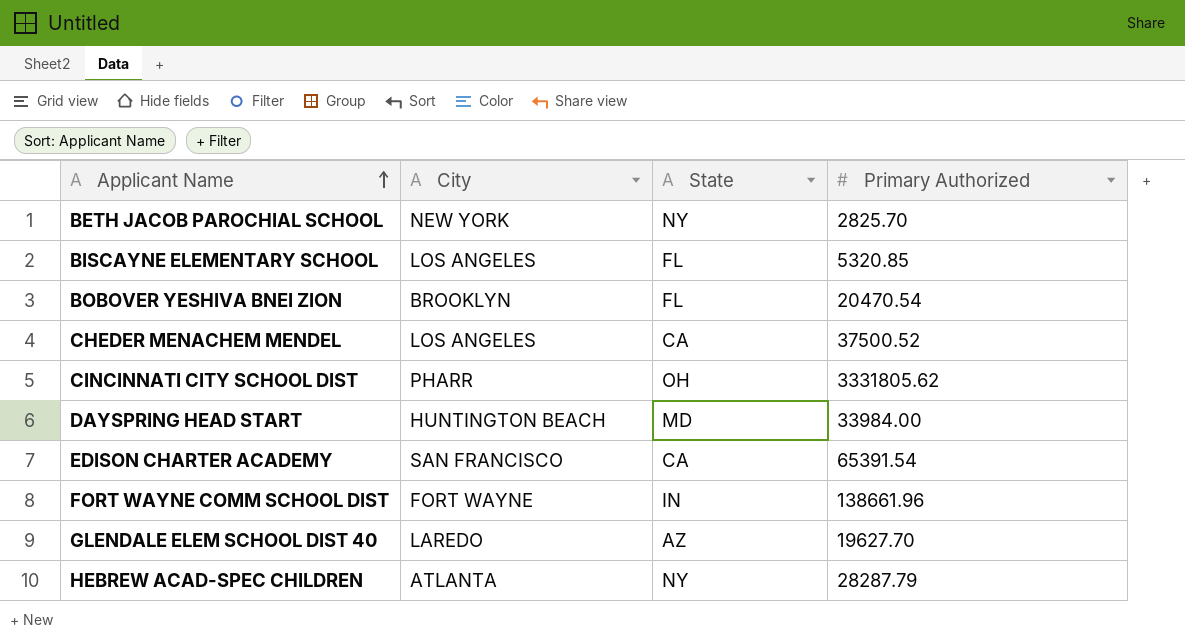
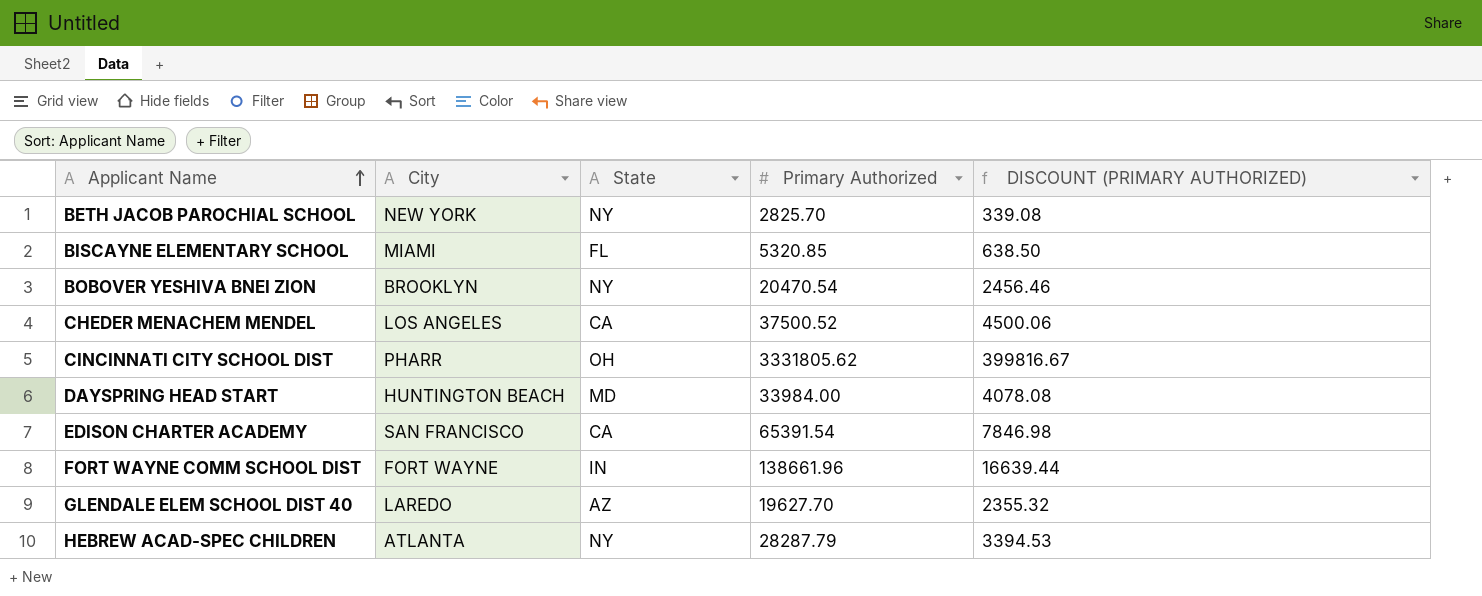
column DISCOUNT (PRIMARY AUTHORIZED) | formula: none -> [Primary Authorized] * 0.12
BISCAYNE ELEMENTARY SCHOOL | City: LOS ANGELES -> MIAMI
BOBOVER YESHIVA BNEI ZION | State: FL -> NY

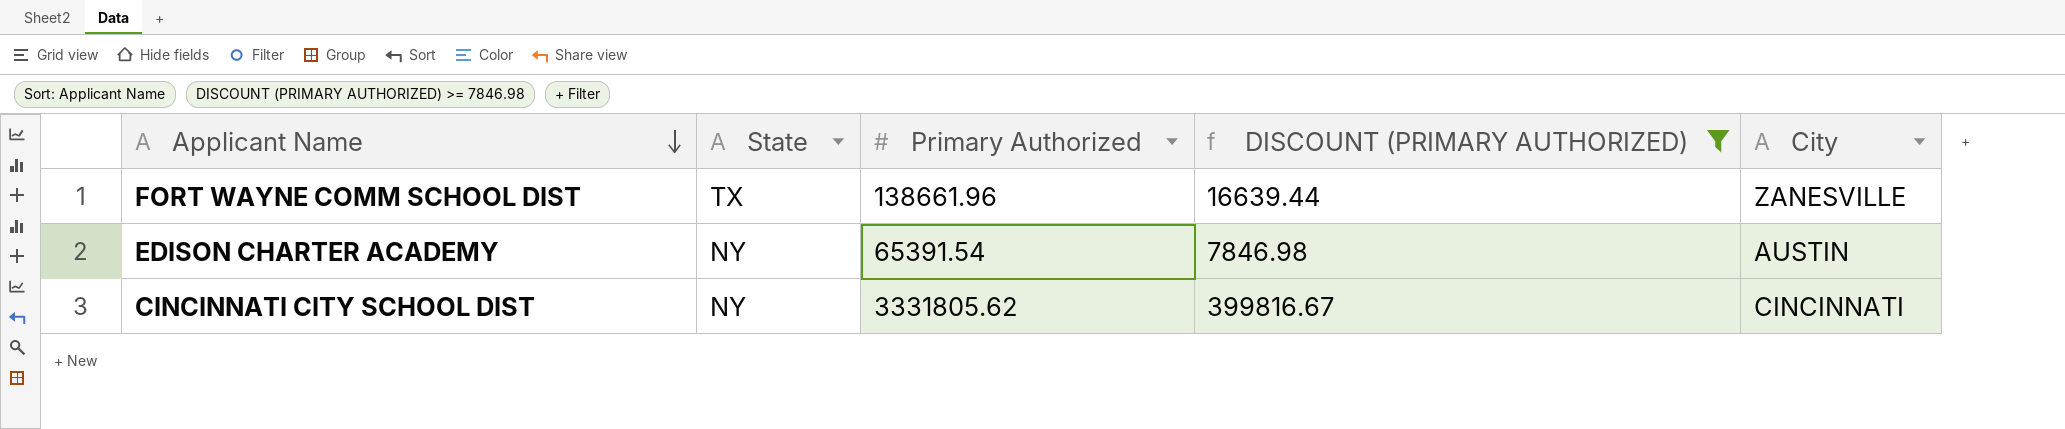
filter: none -> DISCOUNT (PRIMARY AUTHORIZED) >= 7846.98
row order: Applicant Name ascending -> Applicant Name descending
column City | position: 2 -> 5
FORT WAYNE COMM SCHOOL DIST | State: IN -> TX
FORT WAYNE COMM SCHOOL DIST | City: FORT WAYNE -> ZANESVILLE
EDISON CHARTER ACADEMY | State: CA -> NY
EDISON CHARTER ACADEMY | City: SAN FRANCISCO -> AUSTIN
CINCINNATI CITY SCHOOL DIST | State: OH -> NY
CINCINNATI CITY SCHOOL DIST | City: PHARR -> CINCINNATI

